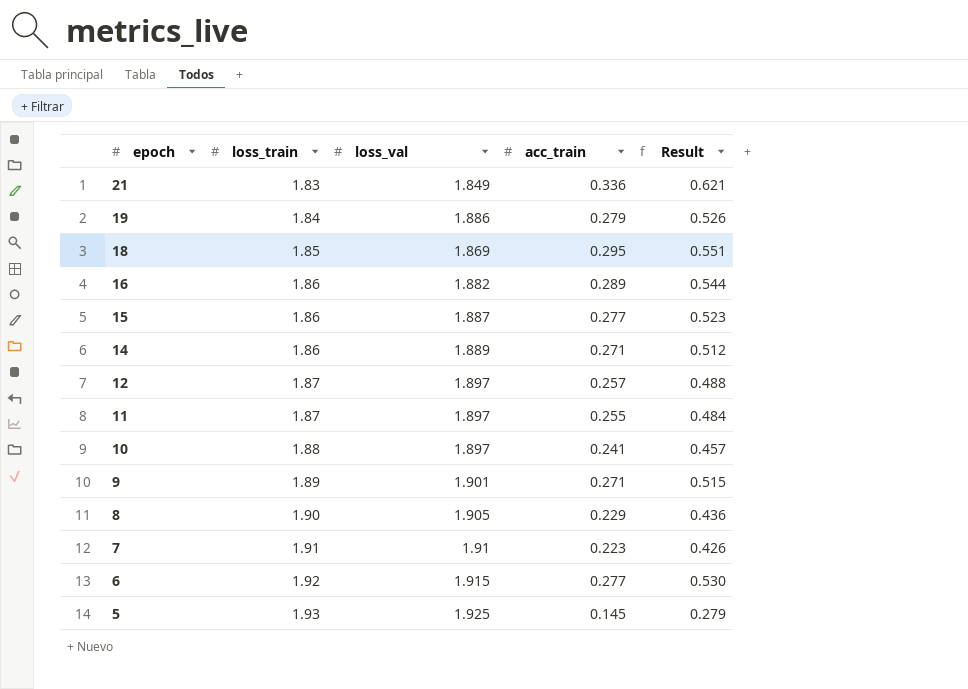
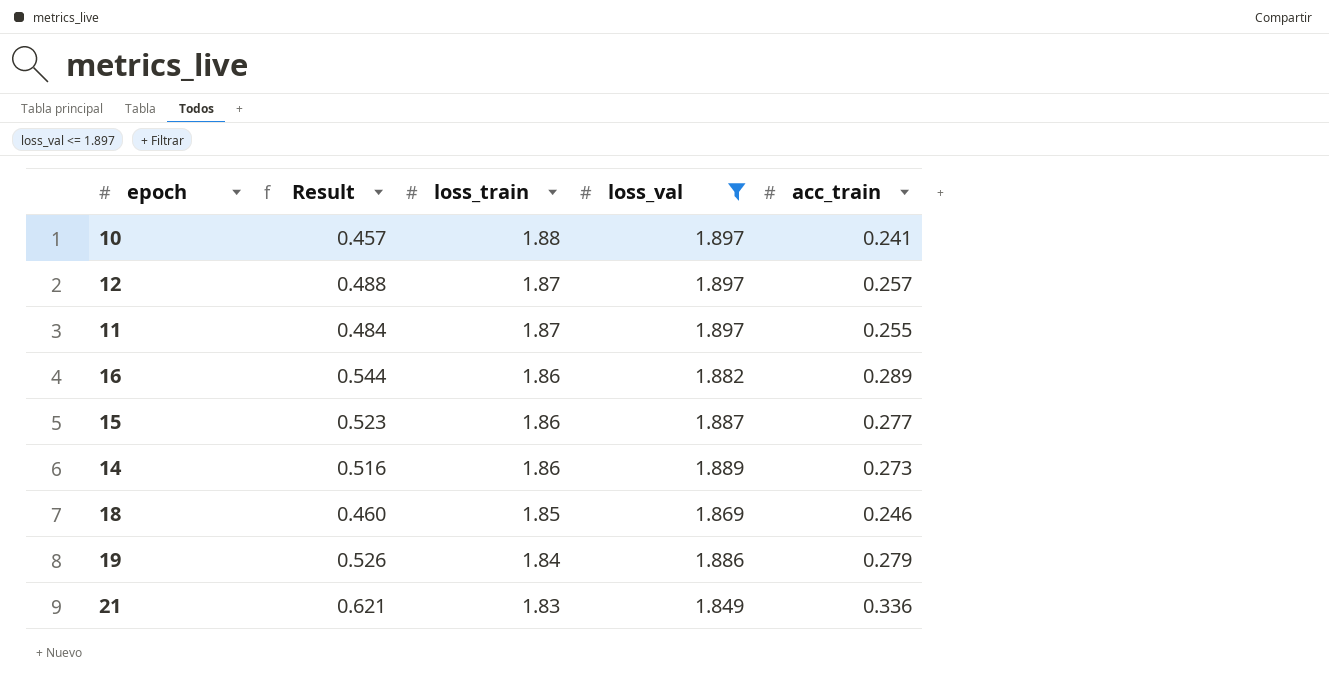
filter: none -> loss_val <= 1.897
row order: epoch descending -> loss_train descending
column Result | position: 5 -> 2
14 | Result: 0.512 -> 0.516
14 | acc_train: 0.271 -> 0.273
18 | Result: 0.551 -> 0.460
18 | acc_train: 0.295 -> 0.246

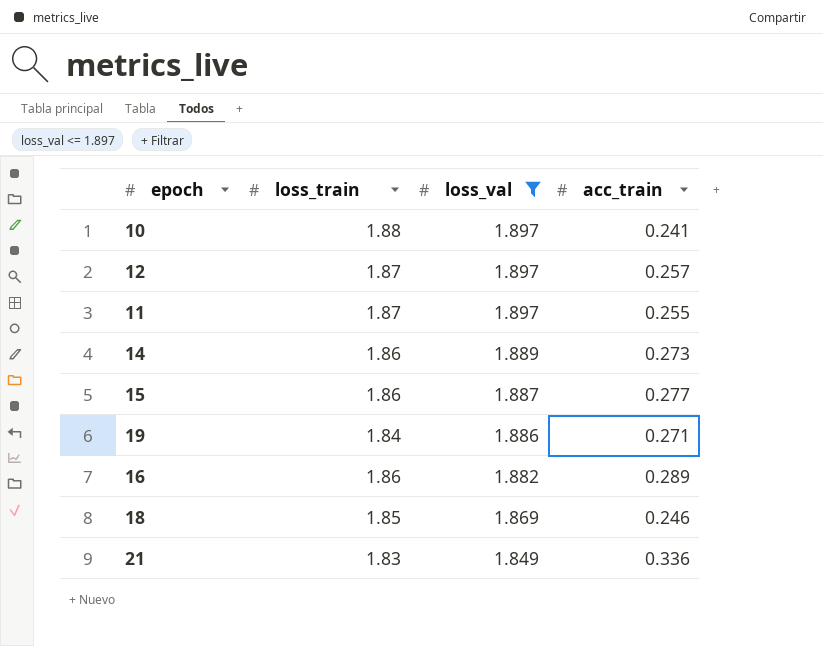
row order: loss_train descending -> loss_val descending
column Result | formula: [loss_val] * [acc_train] -> none
19 | acc_train: 0.279 -> 0.271

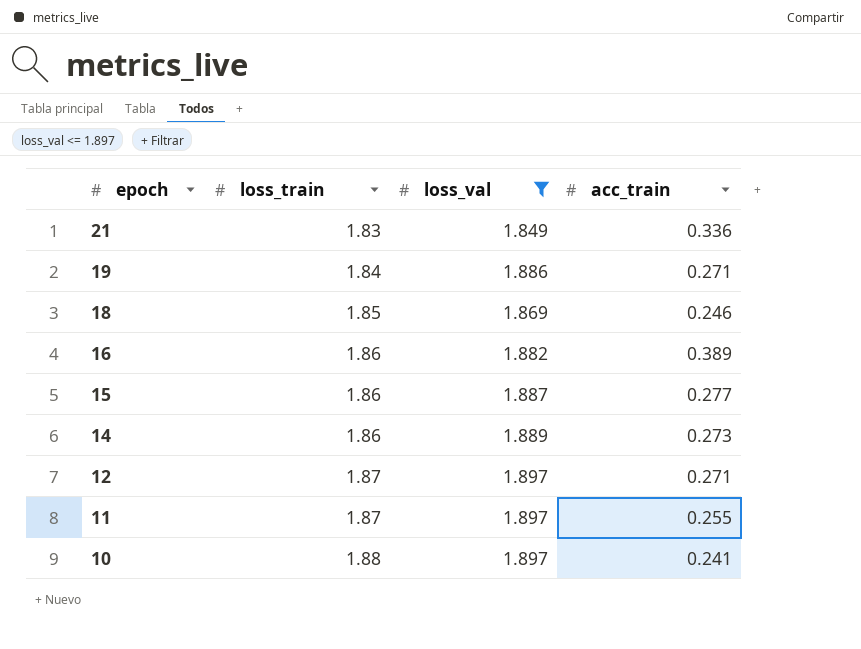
row order: loss_val descending -> epoch descending
16 | acc_train: 0.289 -> 0.389
12 | acc_train: 0.257 -> 0.271

